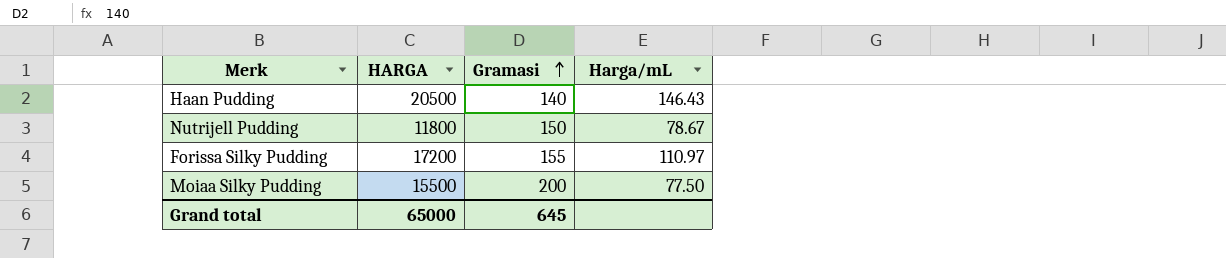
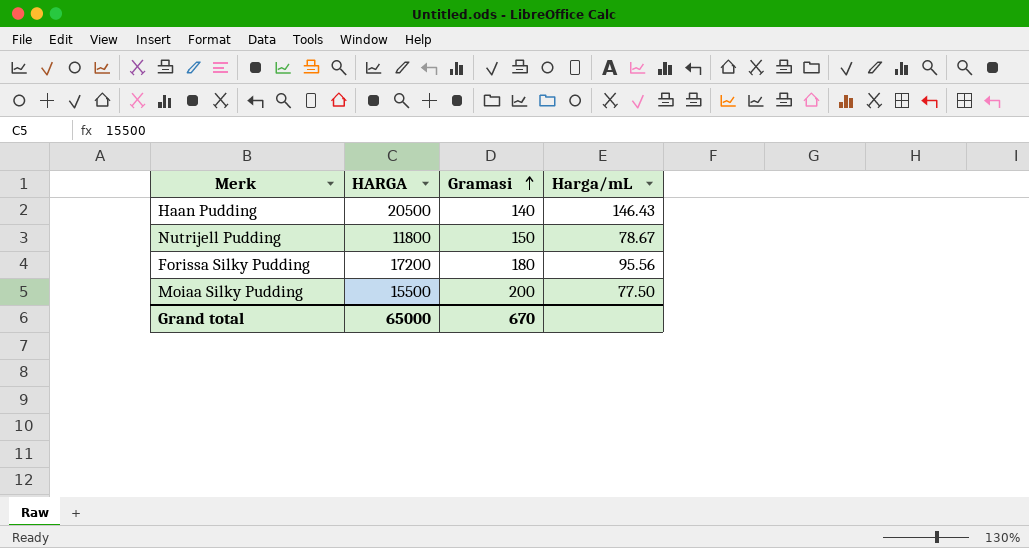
Forissa Silky Pudding | Gramasi: 155 -> 180
Forissa Silky Pudding | Harga/mL: 110.97 -> 95.56
Grand total | Gramasi: 645 -> 670

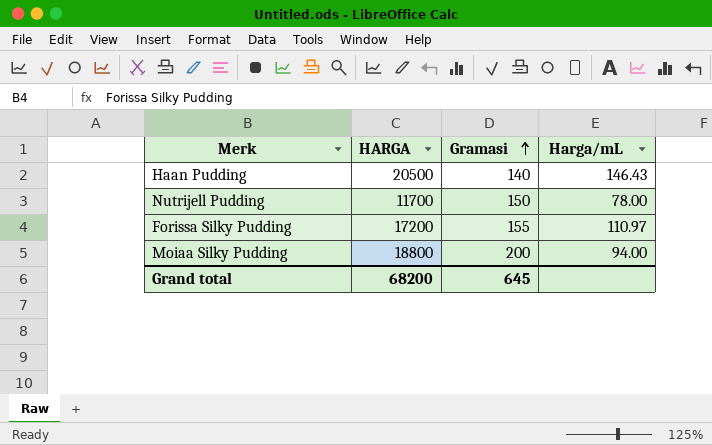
Nutrijell Pudding | HARGA: 11800 -> 11700
Nutrijell Pudding | Harga/mL: 78.67 -> 78.00
Forissa Silky Pudding | Gramasi: 180 -> 155
Forissa Silky Pudding | Harga/mL: 95.56 -> 110.97
Moiaa Silky Pudding | HARGA: 15500 -> 18800
Moiaa Silky Pudding | Harga/mL: 77.50 -> 94.00
Grand total | HARGA: 65000 -> 68200
Grand total | Gramasi: 670 -> 645

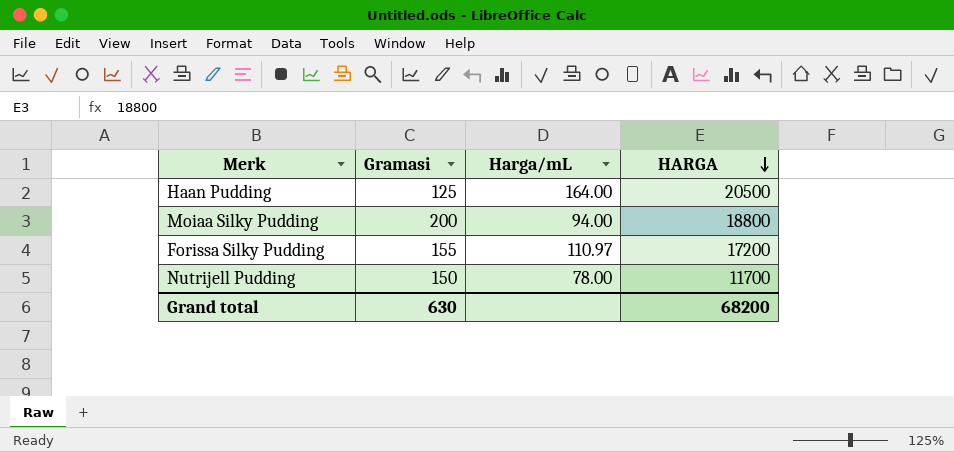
row order: Gramasi ascending -> HARGA descending
column HARGA | position: 2 -> 4
Haan Pudding | Gramasi: 140 -> 125
Haan Pudding | Harga/mL: 146.43 -> 164.00
Grand total | Gramasi: 645 -> 630

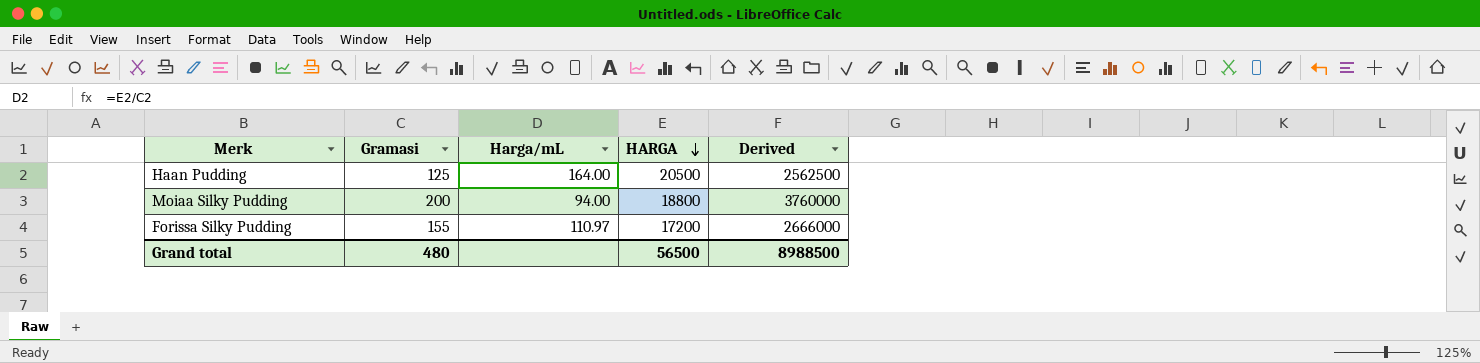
column Derived | formula: none -> [Gramasi] * [HARGA]
row Nutrijell Pudding: 150 | 78.00 | 11700 -> none
Grand total | Gramasi: 630 -> 480
Grand total | HARGA: 68200 -> 56500

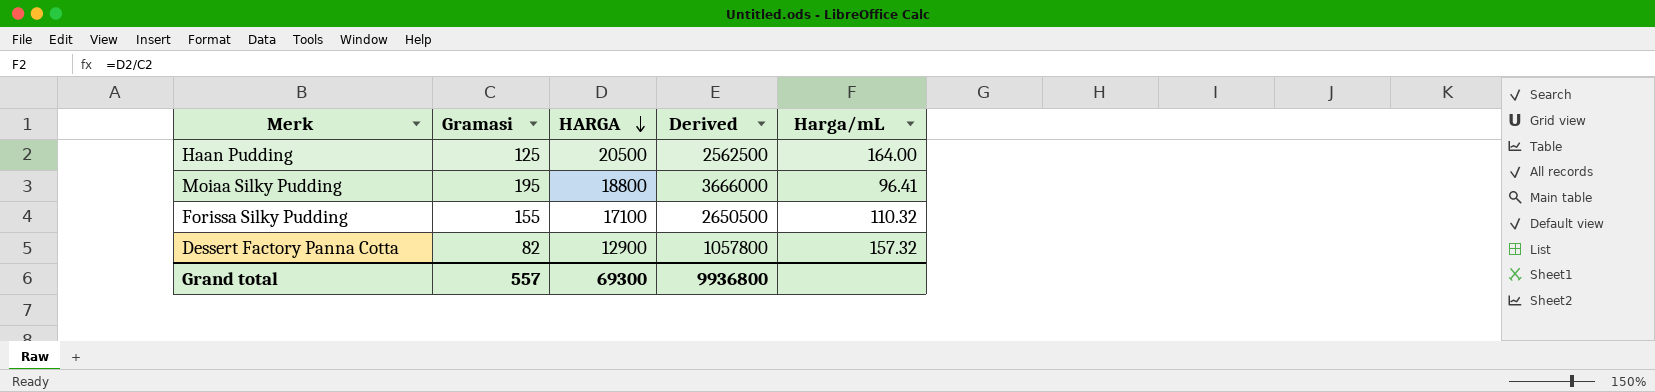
column Harga/mL | position: 3 -> 5
Moiaa Silky Pudding | Gramasi: 200 -> 195
Moiaa Silky Pudding | Derived: 3760000 -> 3666000
Moiaa Silky Pudding | Harga/mL: 94.00 -> 96.41
Forissa Silky Pudding | HARGA: 17200 -> 17100
Forissa Silky Pudding | Derived: 2666000 -> 2650500
Forissa Silky Pudding | Harga/mL: 110.97 -> 110.32
row Dessert Factory Panna Cotta: none -> 82 | 12900 | 1057800 | 157.32
Grand total | Gramasi: 480 -> 557
Grand total | HARGA: 56500 -> 69300
Grand total | Derived: 8988500 -> 9936800

